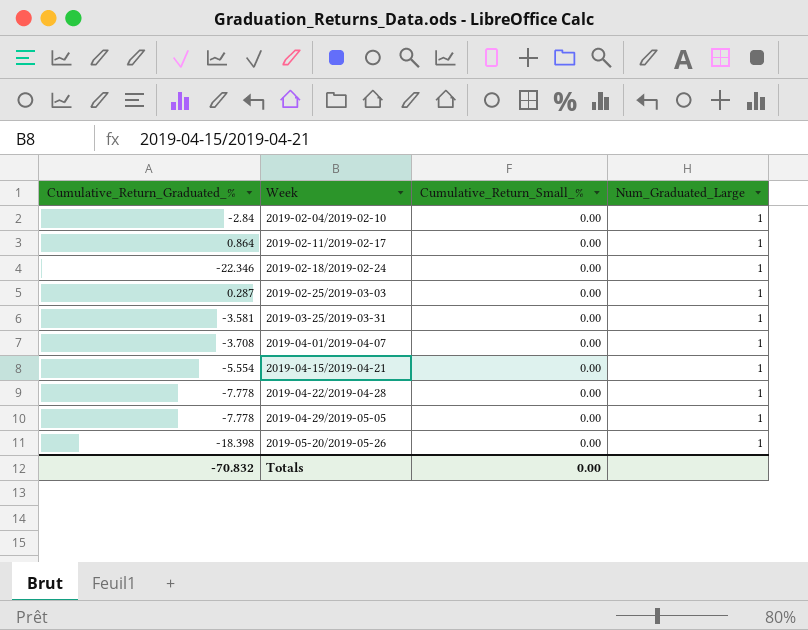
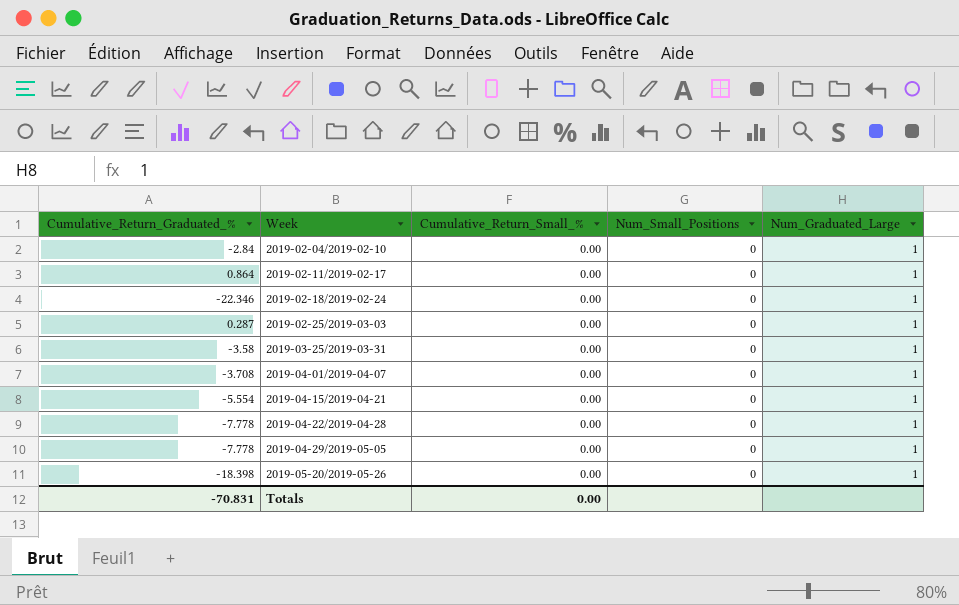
column Num_Small_Positions | position: none -> 4
2019-03-25/2019-03-31 | Cumulative_Return_Graduated_%: -3.581 -> -3.58
Totals | Cumulative_Return_Graduated_%: -70.832 -> -70.831

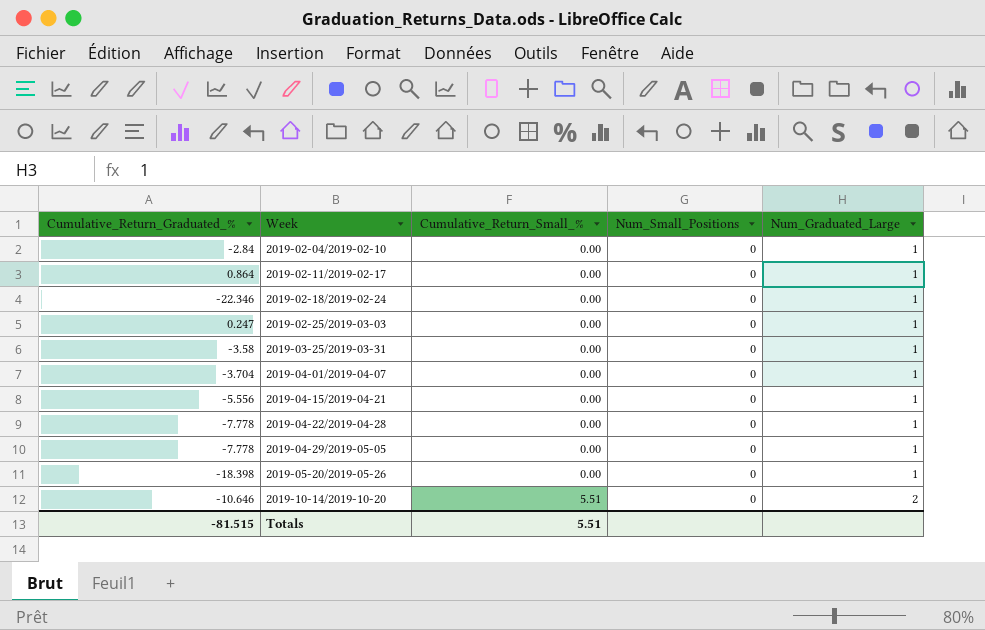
2019-02-25/2019-03-03 | Cumulative_Return_Graduated_%: 0.287 -> 0.247
2019-04-01/2019-04-07 | Cumulative_Return_Graduated_%: -3.708 -> -3.704
2019-04-15/2019-04-21 | Cumulative_Return_Graduated_%: -5.554 -> -5.556
row 2019-10-14/2019-10-20: none -> -10.646 | 5.51 | 0 | 2
Totals | Cumulative_Return_Graduated_%: -70.831 -> -81.515
Totals | Cumulative_Return_Small_%: 0.00 -> 5.51

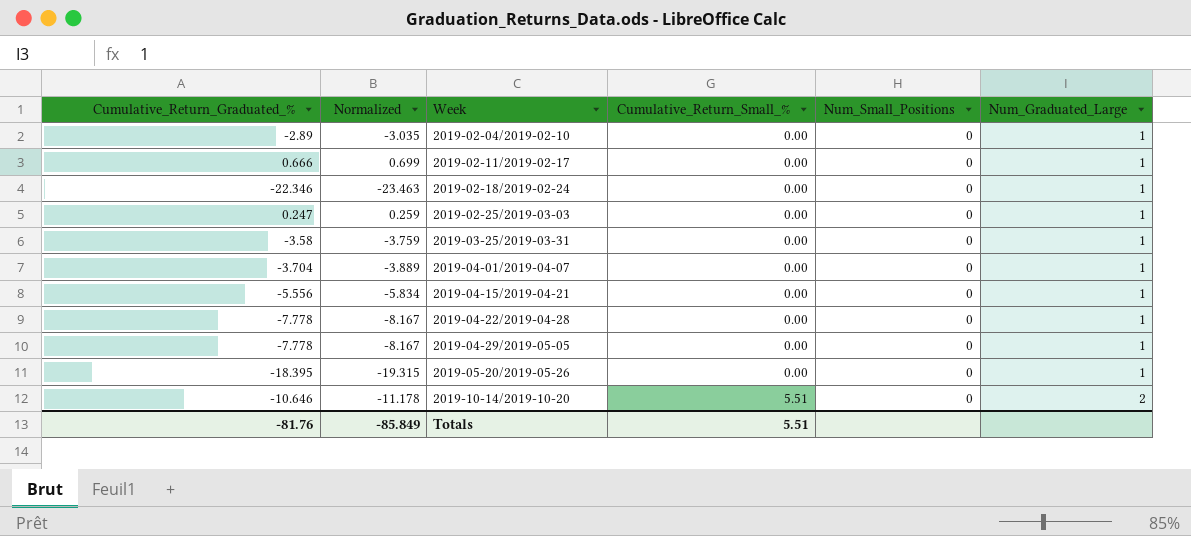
column Normalized | formula: none -> [Cumulative_Return_Graduated_%] * 1.05
2019-02-04/2019-02-10 | Cumulative_Return_Graduated_%: -2.84 -> -2.89
2019-02-11/2019-02-17 | Cumulative_Return_Graduated_%: 0.864 -> 0.666
2019-05-20/2019-05-26 | Cumulative_Return_Graduated_%: -18.398 -> -18.395
Totals | Cumulative_Return_Graduated_%: -81.515 -> -81.76

